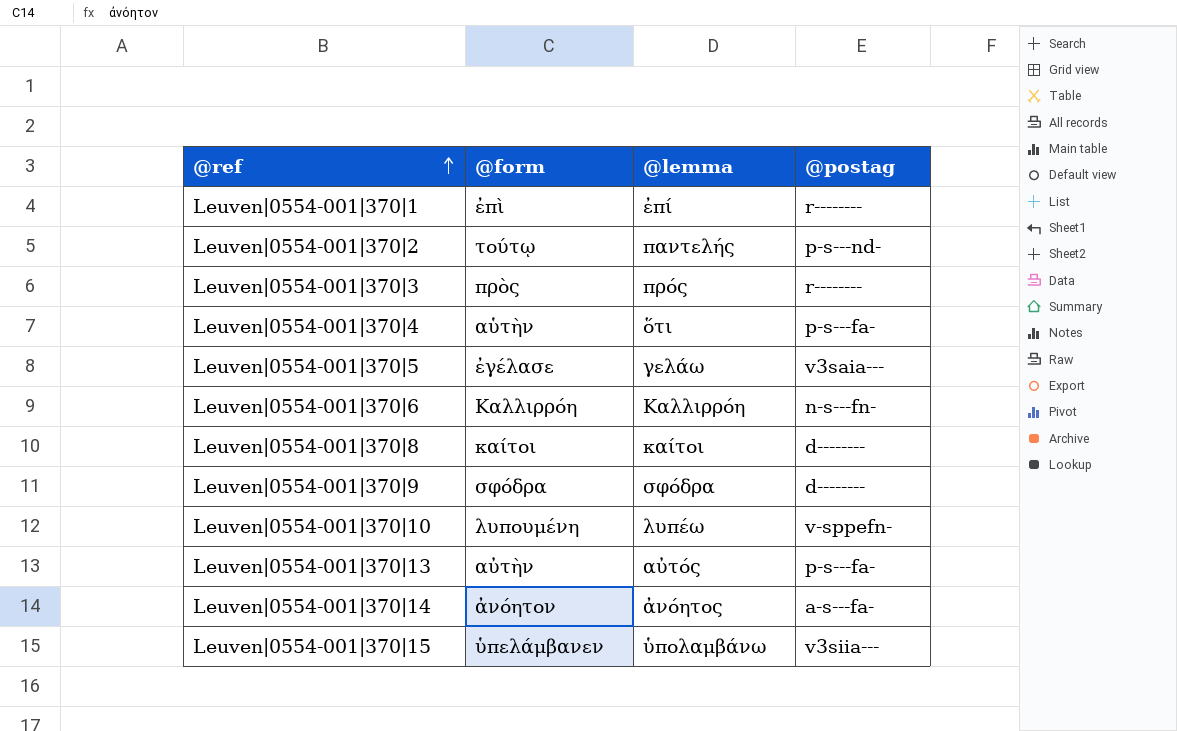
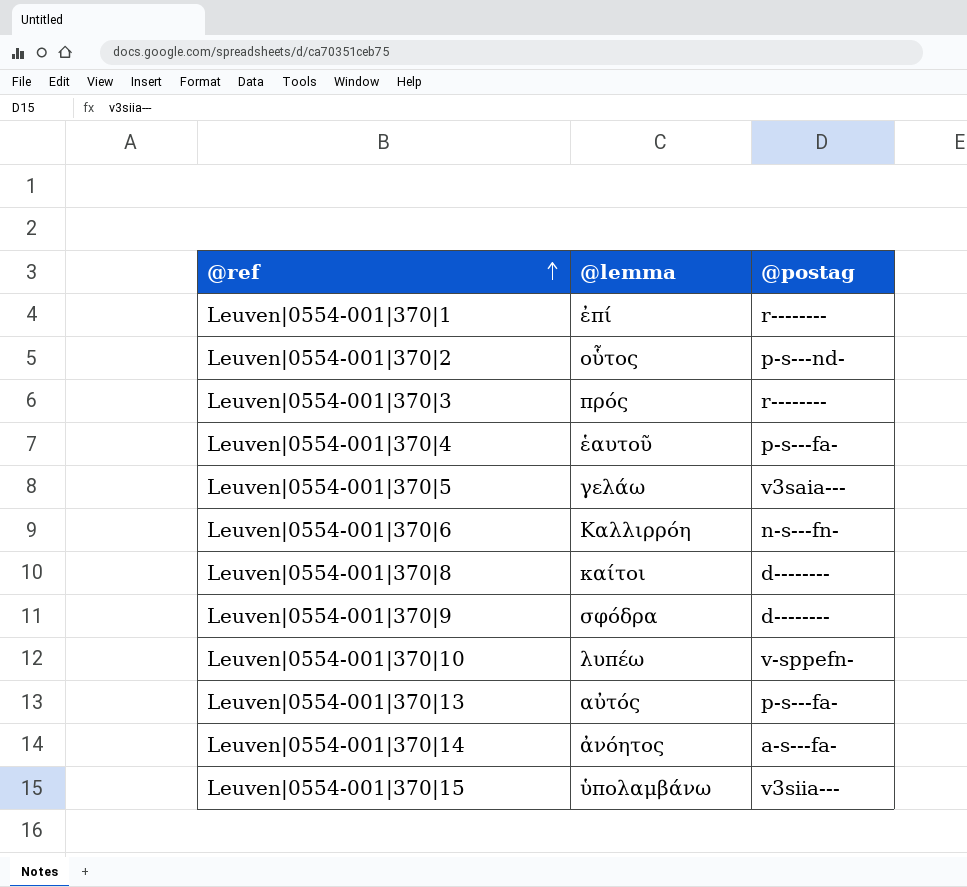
column @form | position: 2 -> none
Leuven|0554-001|370|2 | @lemma: παντελής -> οὗτος
Leuven|0554-001|370|4 | @lemma: ὅτι -> ἑαυτοῦ

